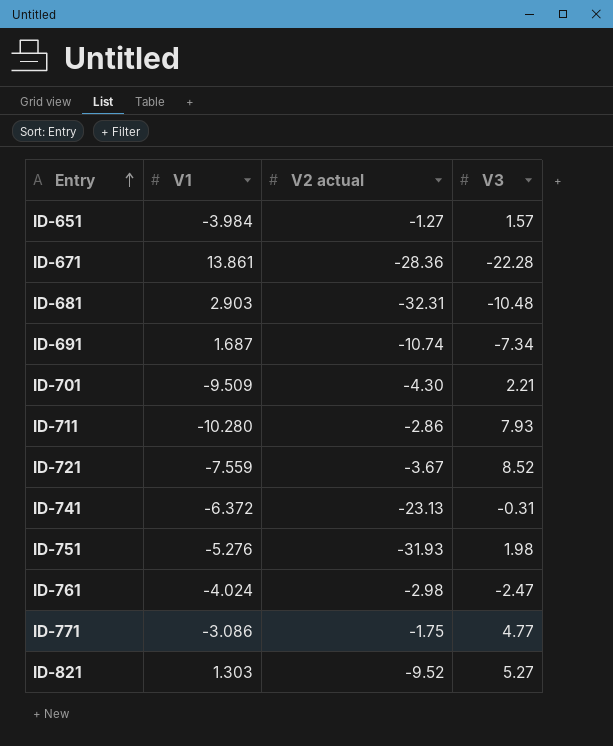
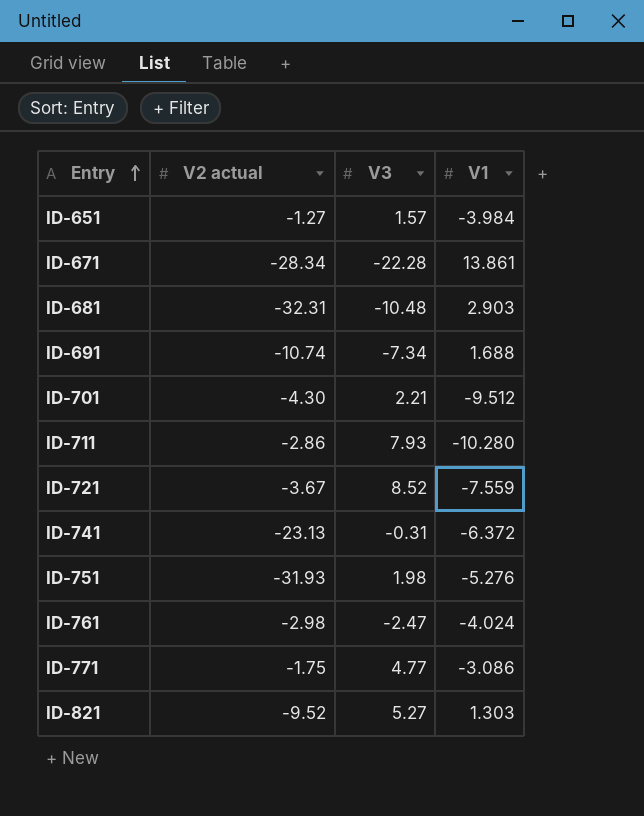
column V1 | position: 2 -> 4
ID-671 | V2 actual: -28.36 -> -28.34
ID-691 | V1: 1.687 -> 1.688
ID-701 | V1: -9.509 -> -9.512

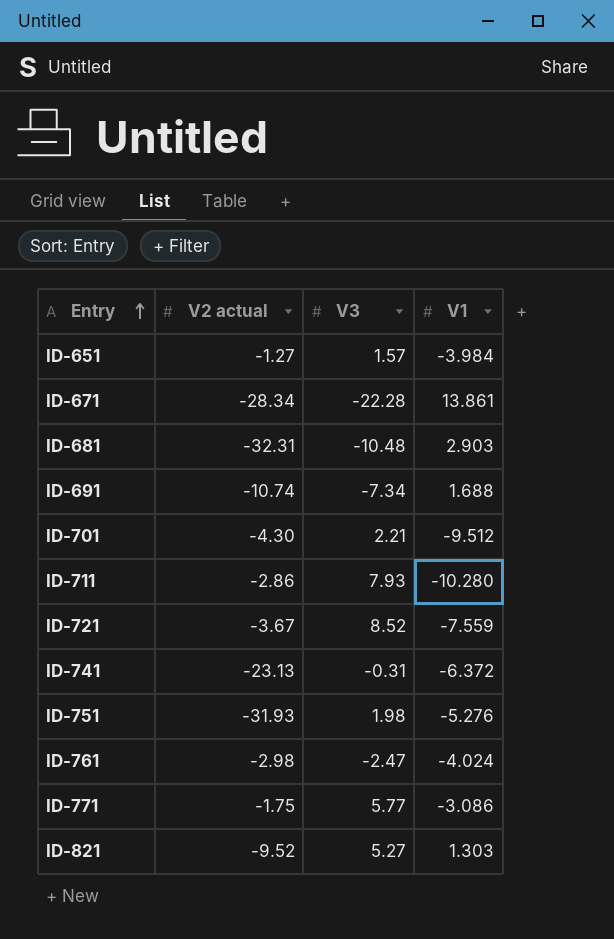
ID-771 | V3: 4.77 -> 5.77

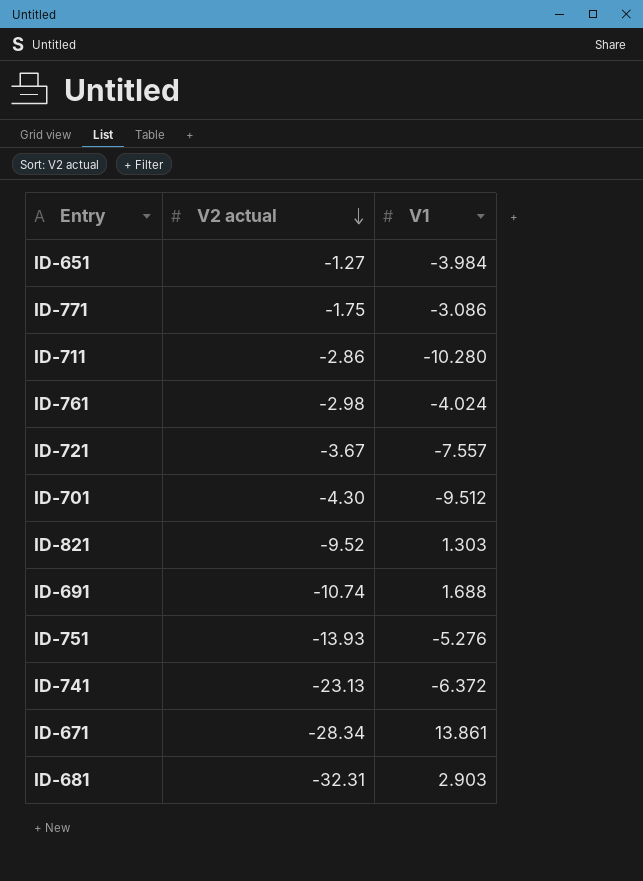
row order: Entry ascending -> V2 actual descending
column V3 | position: 3 -> none
ID-721 | V1: -7.559 -> -7.557
ID-751 | V2 actual: -31.93 -> -13.93

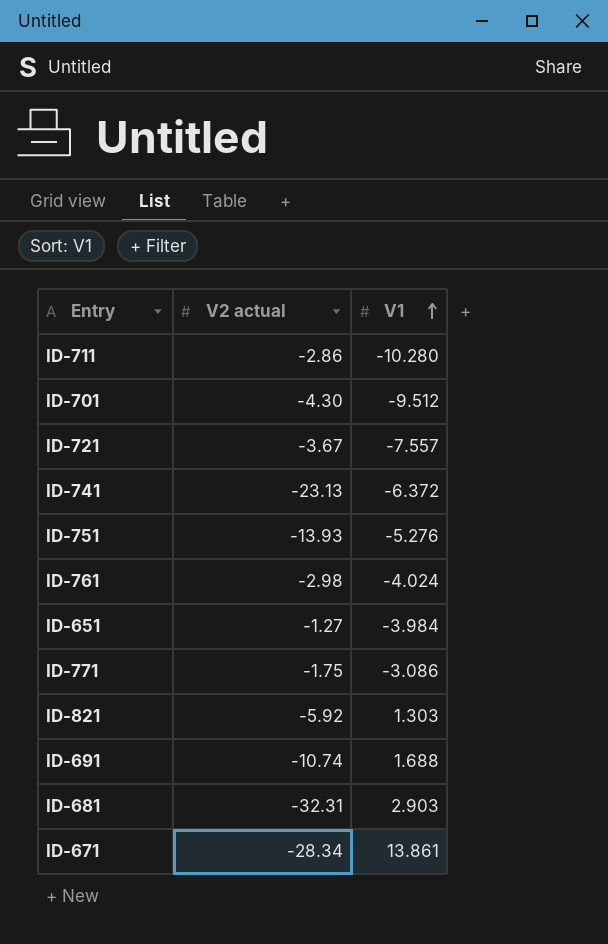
row order: V2 actual descending -> V1 ascending
ID-821 | V2 actual: -9.52 -> -5.92

